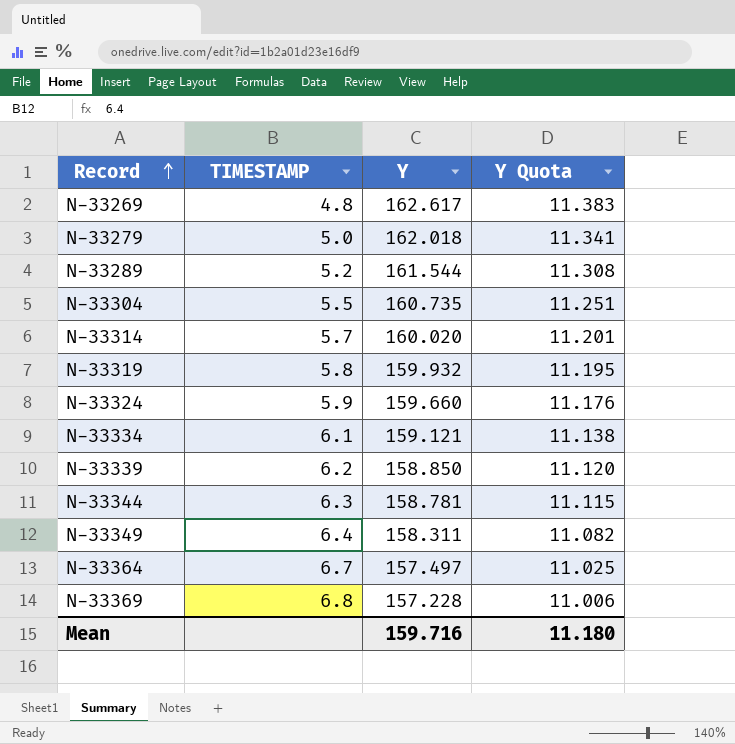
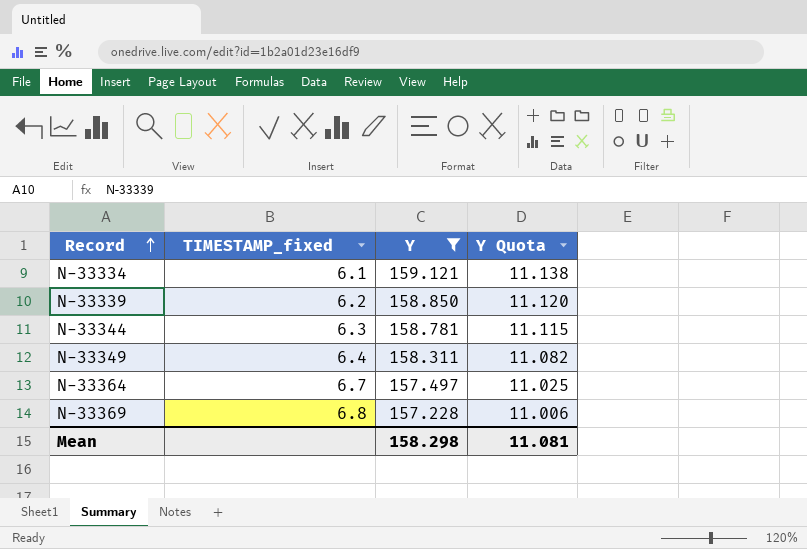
filter: none -> Y <= 159.121
column name: TIMESTAMP -> TIMESTAMP_fixed
Mean | Y: 159.716 -> 158.298
Mean | Y Quota: 11.180 -> 11.081

